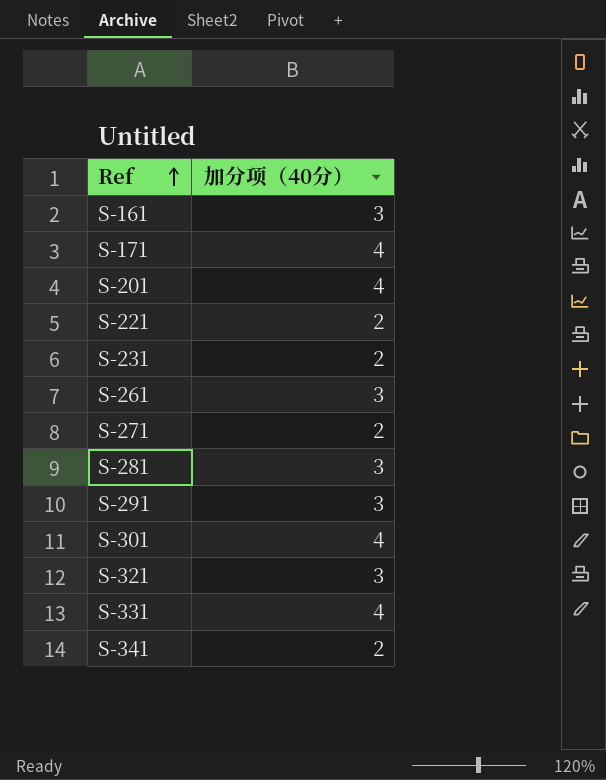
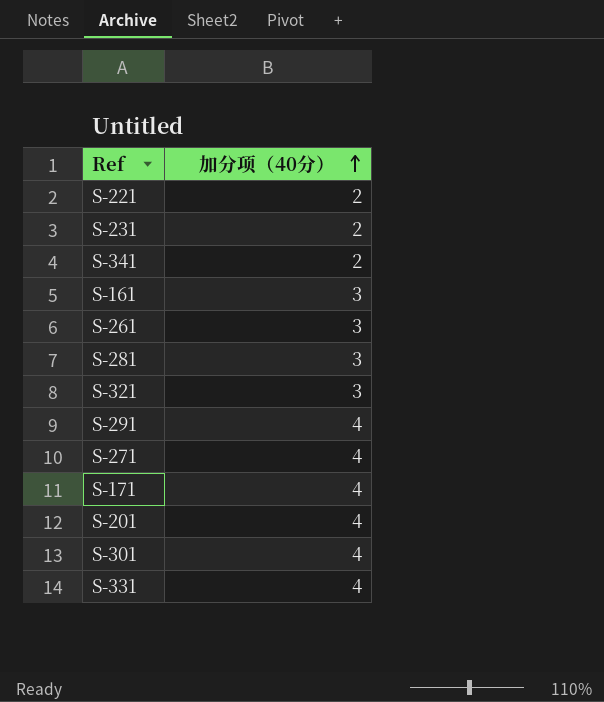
row order: Ref ascending -> 加分项（40分） ascending
S-291 | 加分项（40分）: 3 -> 4
S-271 | 加分项（40分）: 2 -> 4

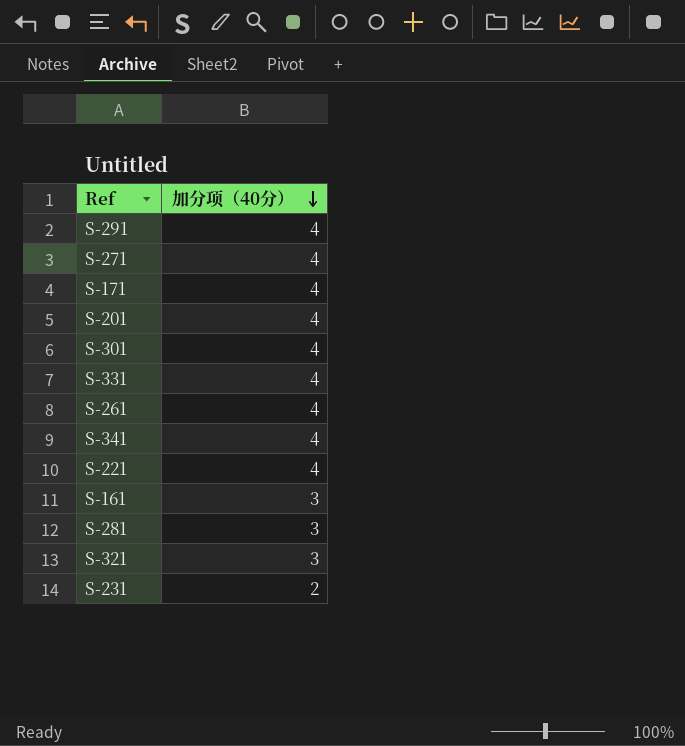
row order: 加分项（40分） ascending -> 加分项（40分） descending
S-261 | 加分项（40分）: 3 -> 4
S-341 | 加分项（40分）: 2 -> 4
S-221 | 加分项（40分）: 2 -> 4

